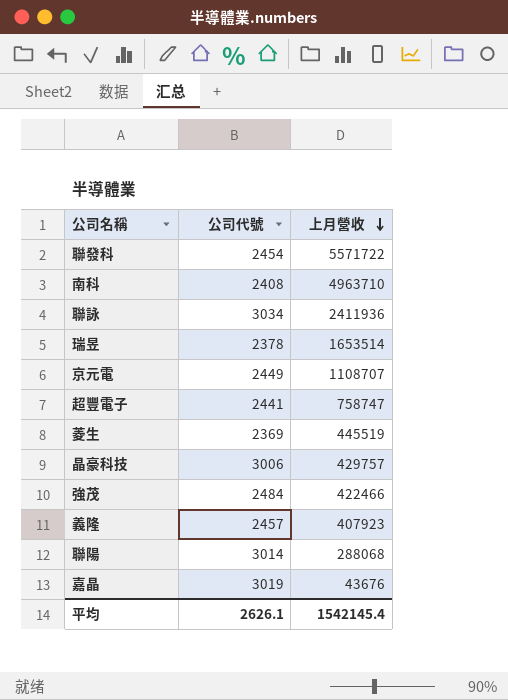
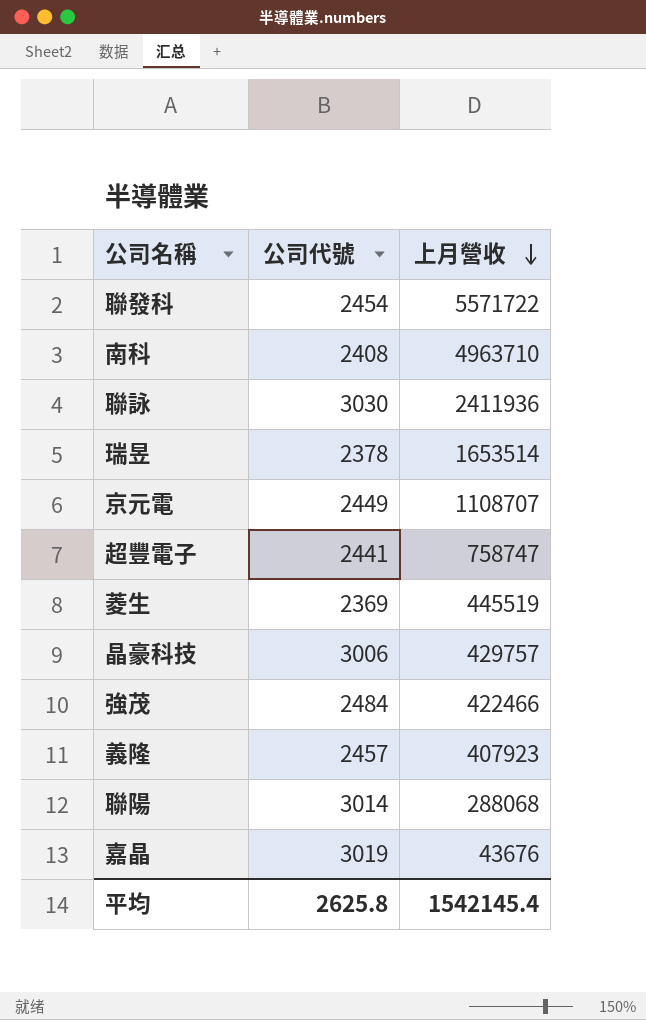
聯詠 | 公司代號: 3034 -> 3030
平均 | 公司代號: 2626.1 -> 2625.8

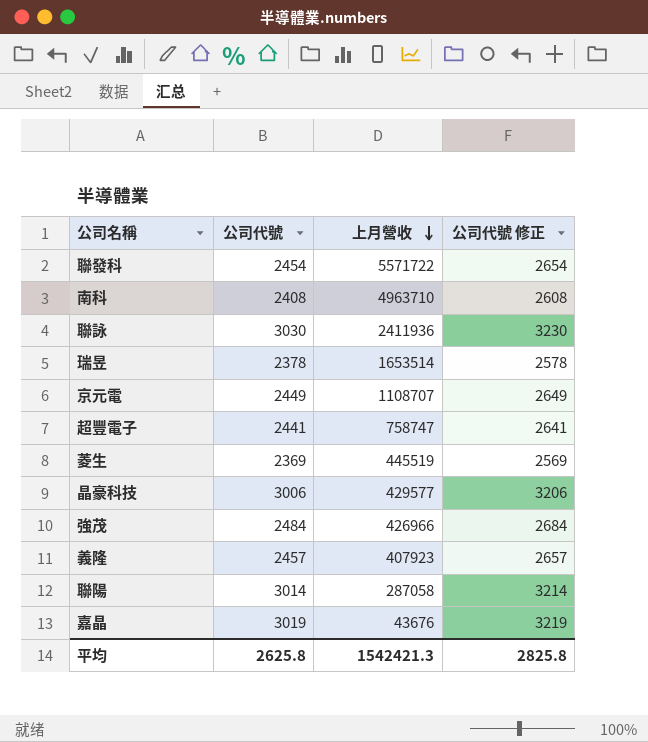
column 公司代號 修正 | formula: none -> [公司代號] + 200
晶豪科技 | 上月營收: 429757 -> 429577
強茂 | 上月營收: 422466 -> 426966
聯陽 | 上月營收: 288068 -> 287058
平均 | 上月營收: 1542145.4 -> 1542421.3

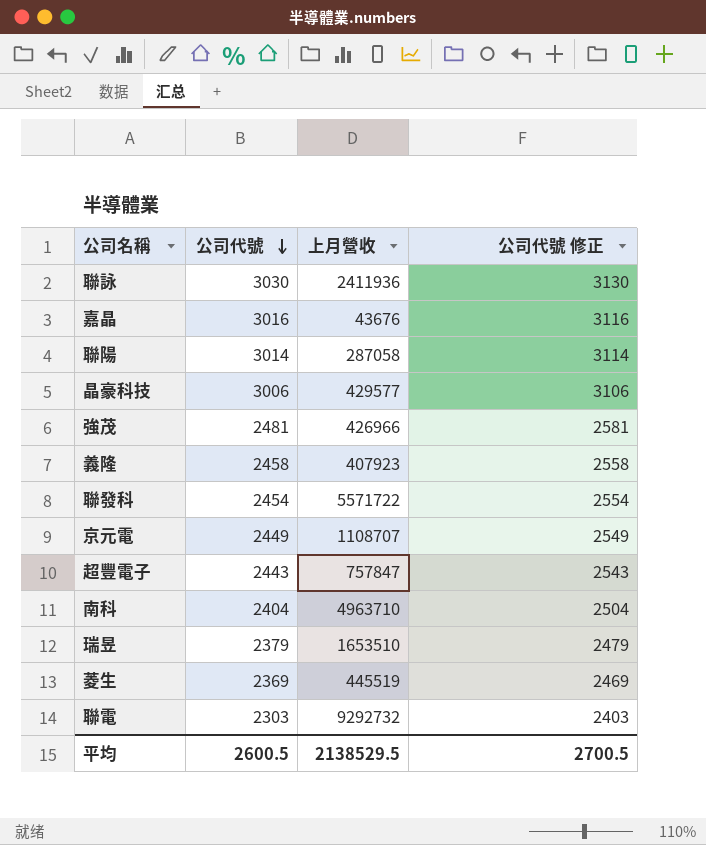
row order: 上月營收 descending -> 公司代號 descending
column 公司代號 修正 | formula: [公司代號] + 200 -> [公司代號] + 100
嘉晶 | 公司代號: 3019 -> 3016
強茂 | 公司代號: 2484 -> 2481
義隆 | 公司代號: 2457 -> 2458
超豐電子 | 公司代號: 2441 -> 2443
超豐電子 | 上月營收: 758747 -> 757847
南科 | 公司代號: 2408 -> 2404
瑞昱 | 公司代號: 2378 -> 2379
瑞昱 | 上月營收: 1653514 -> 1653510
row 聯電: none -> 2303 | 9292732 | 2403
平均 | 公司代號: 2625.8 -> 2600.5
平均 | 上月營收: 1542421.3 -> 2138529.5
平均 | 公司代號 修正: 2825.8 -> 2700.5

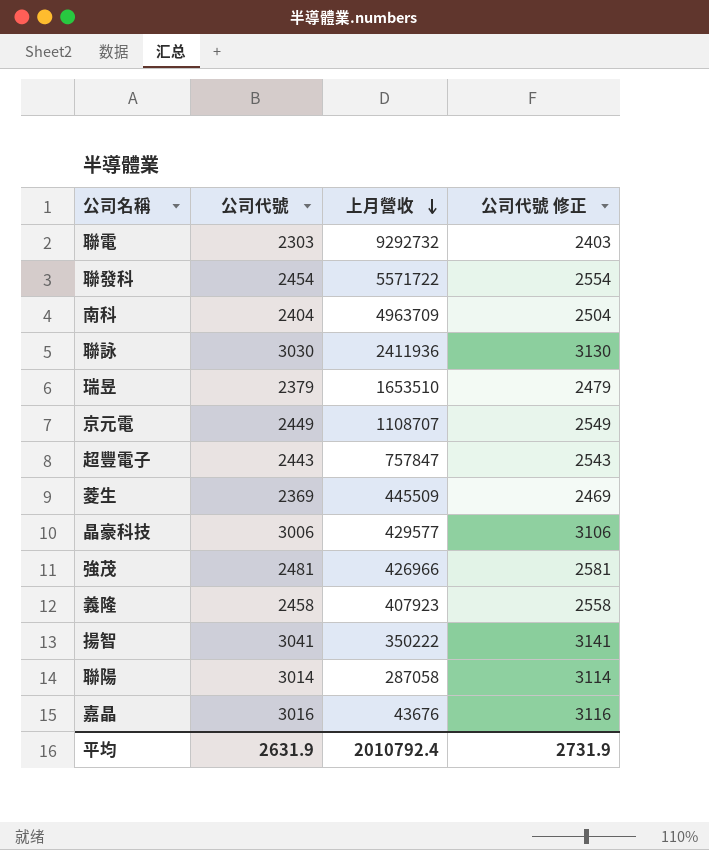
row order: 公司代號 descending -> 上月營收 descending
南科 | 上月營收: 4963710 -> 4963709
菱生 | 上月營收: 445519 -> 445509
row 揚智: none -> 3041 | 350222 | 3141
平均 | 公司代號: 2600.5 -> 2631.9
平均 | 上月營收: 2138529.5 -> 2010792.4
平均 | 公司代號 修正: 2700.5 -> 2731.9

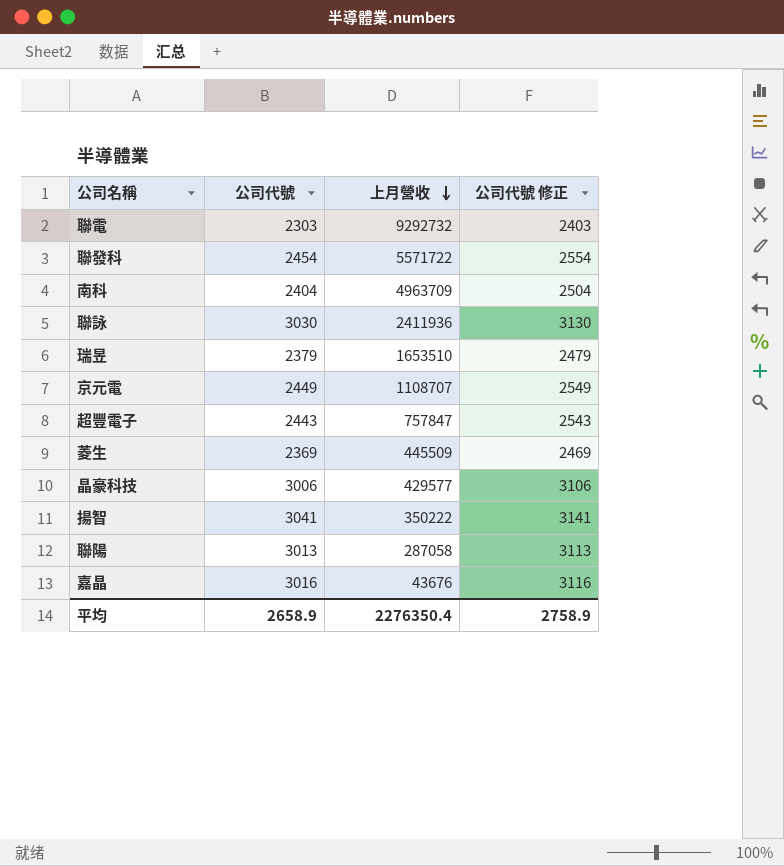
row 強茂: 2481 | 426966 | 2581 -> none
row 義隆: 2458 | 407923 | 2558 -> none
聯陽 | 公司代號: 3014 -> 3013
聯陽 | 公司代號 修正: 3114 -> 3113
平均 | 公司代號: 2631.9 -> 2658.9
平均 | 上月營收: 2010792.4 -> 2276350.4
平均 | 公司代號 修正: 2731.9 -> 2758.9

